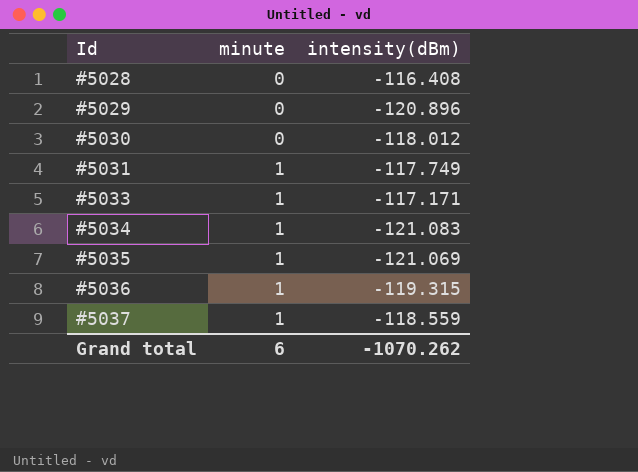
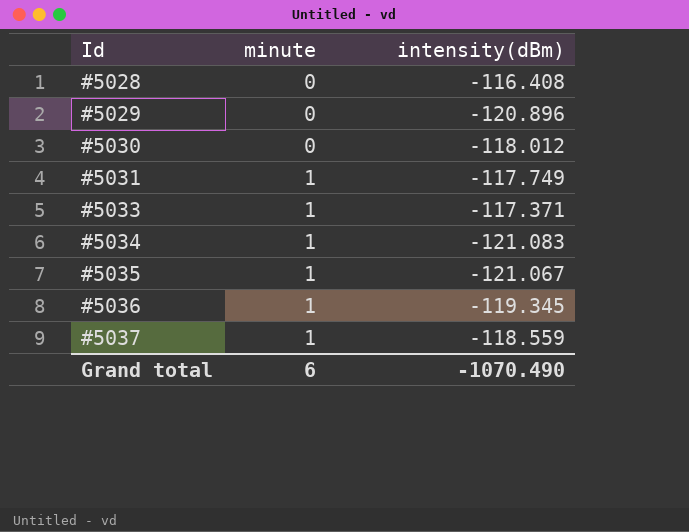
#5033 | intensity(dBm): -117.171 -> -117.371
#5035 | intensity(dBm): -121.069 -> -121.067
#5036 | intensity(dBm): -119.315 -> -119.345
Grand total | intensity(dBm): -1070.262 -> -1070.490

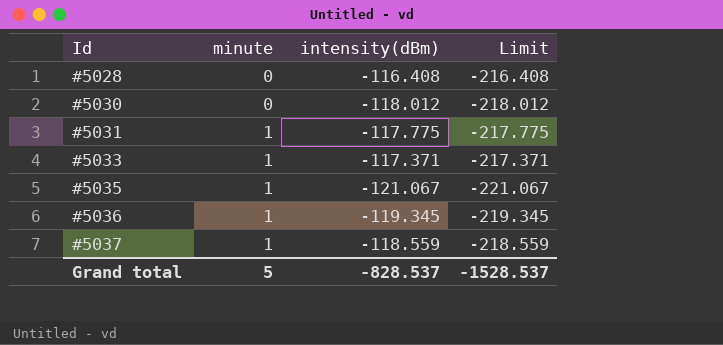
column Limit | formula: none -> [intensity(dBm)] - 100
row #5029: 0 | -120.896 -> none
row #5034: 1 | -121.083 -> none
#5031 | intensity(dBm): -117.749 -> -117.775
Grand total | minute: 6 -> 5
Grand total | intensity(dBm): -1070.490 -> -828.537

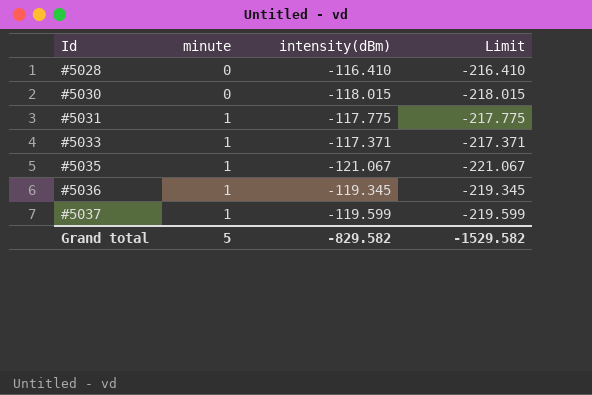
#5028 | intensity(dBm): -116.408 -> -116.410
#5028 | Limit: -216.408 -> -216.410
#5030 | intensity(dBm): -118.012 -> -118.015
#5030 | Limit: -218.012 -> -218.015
#5037 | intensity(dBm): -118.559 -> -119.599
#5037 | Limit: -218.559 -> -219.599
Grand total | intensity(dBm): -828.537 -> -829.582
Grand total | Limit: -1528.537 -> -1529.582

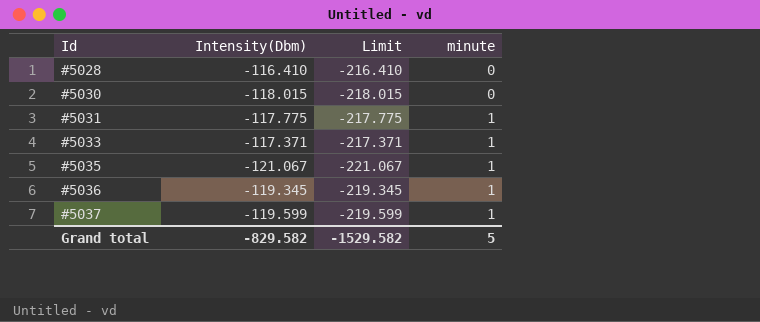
column name: intensity(dBm) -> Intensity(Dbm)
column minute | position: 2 -> 4

